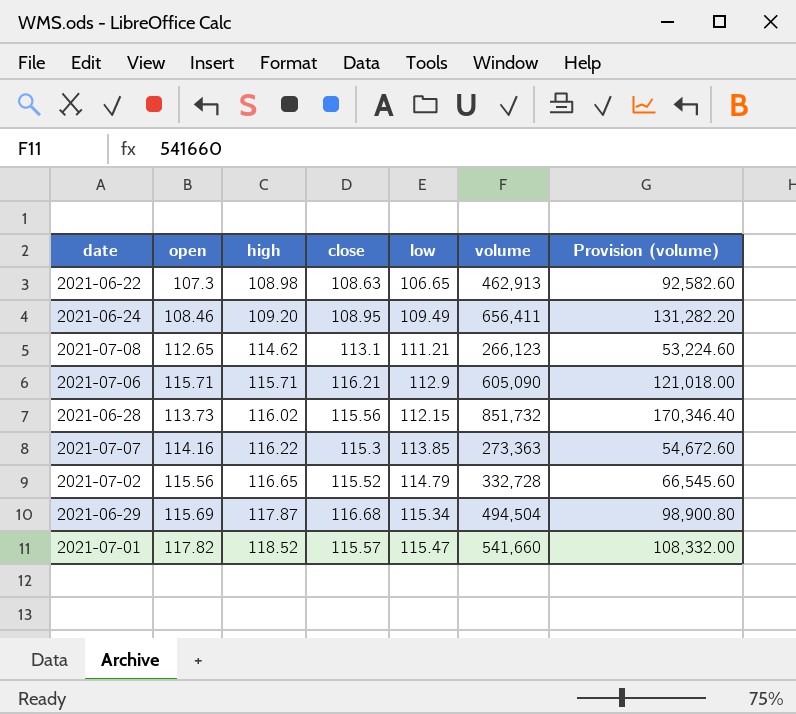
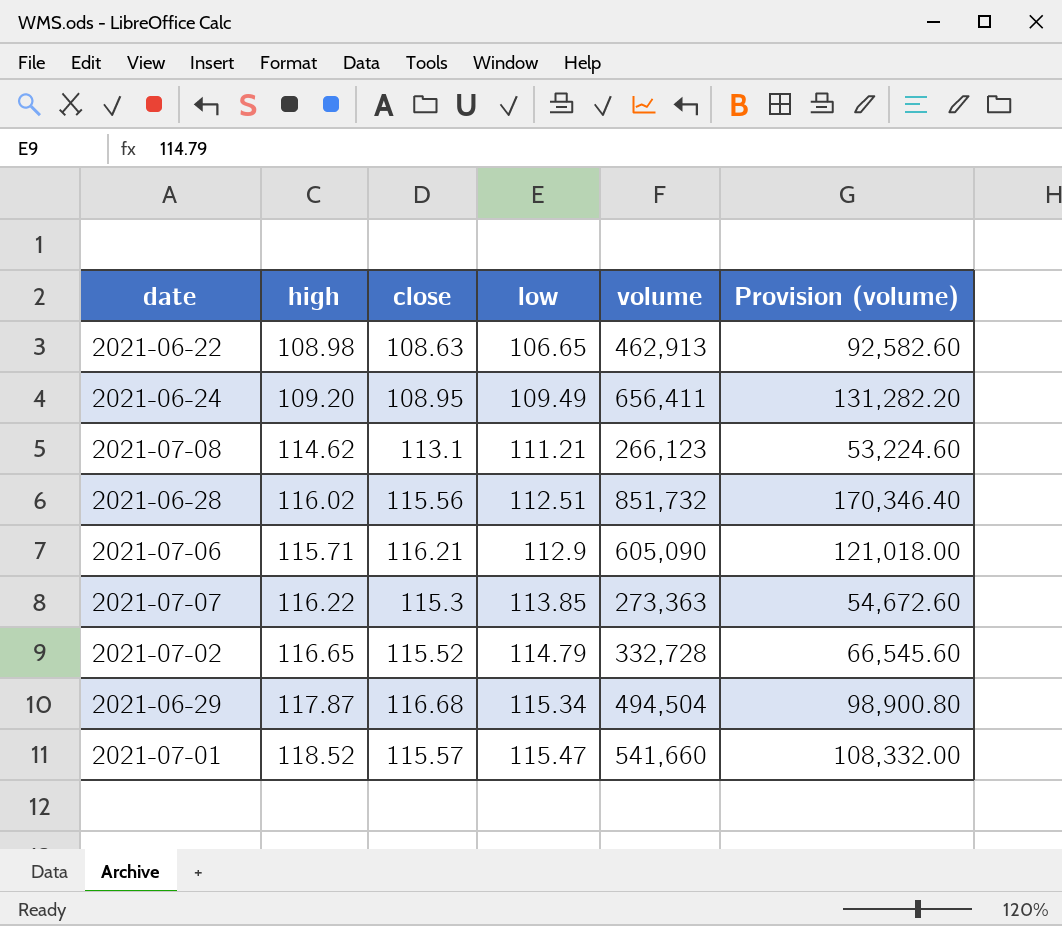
row order: high ascending -> low ascending
column open | position: 2 -> none
2021-06-28 | low: 112.15 -> 112.51

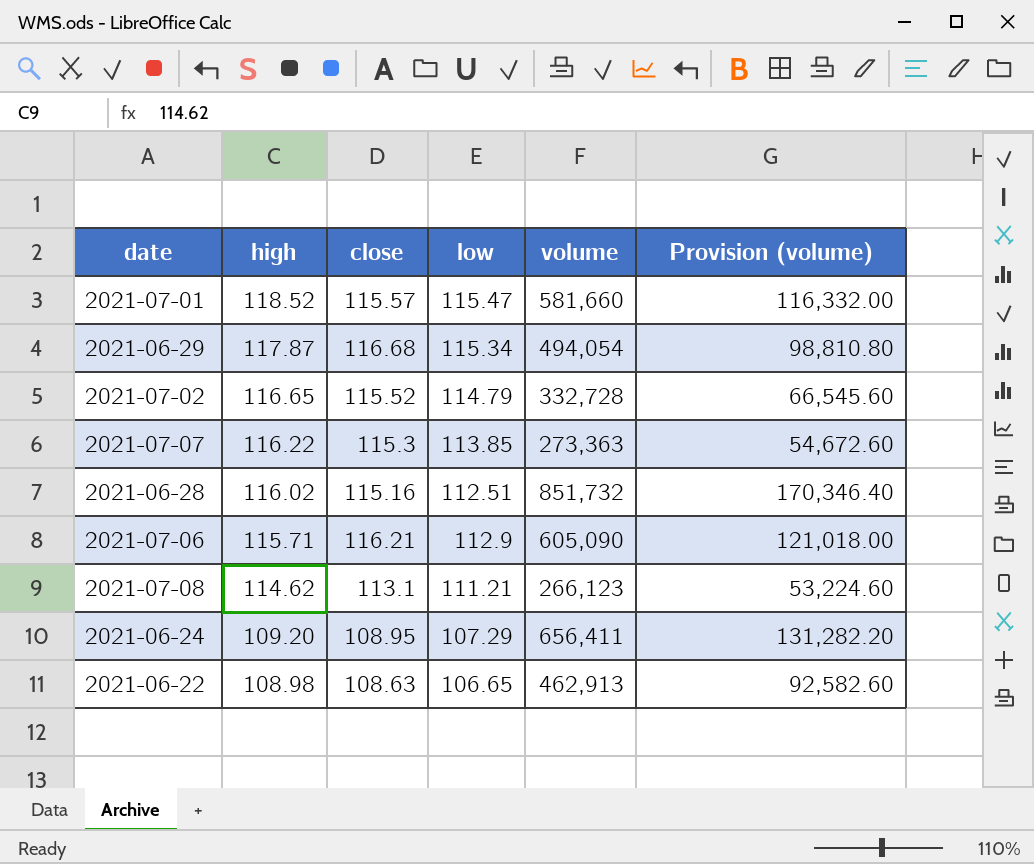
row order: low ascending -> high descending
2021-07-01 | volume: 541,660 -> 581,660
2021-07-01 | Provision (volume): 108,332.00 -> 116,332.00
2021-06-29 | volume: 494,504 -> 494,054
2021-06-29 | Provision (volume): 98,900.80 -> 98,810.80
2021-06-28 | close: 115.56 -> 115.16
2021-06-24 | low: 109.49 -> 107.29

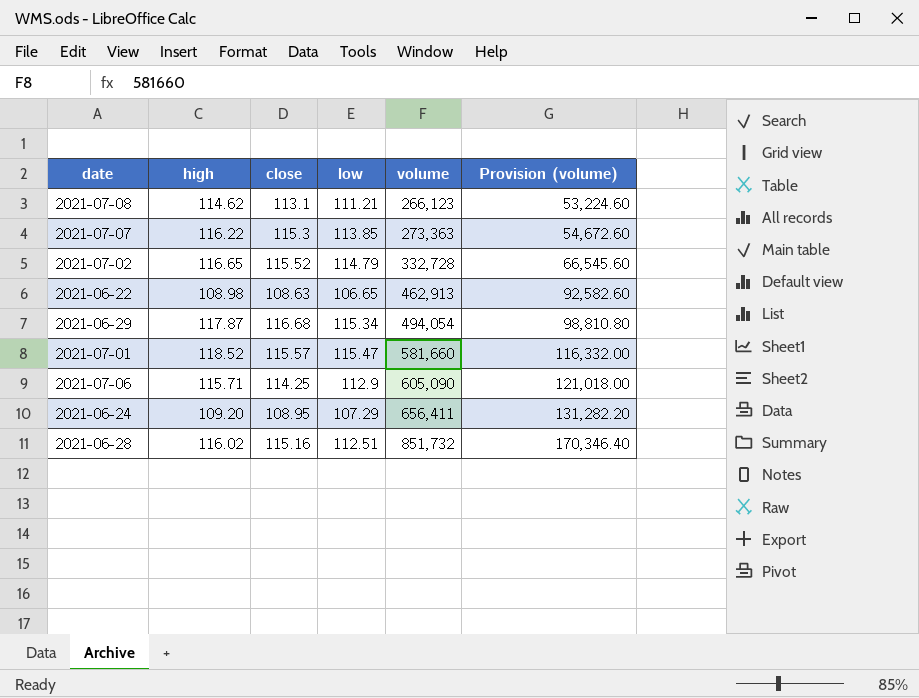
row order: high descending -> volume ascending
2021-07-06 | close: 116.21 -> 114.25

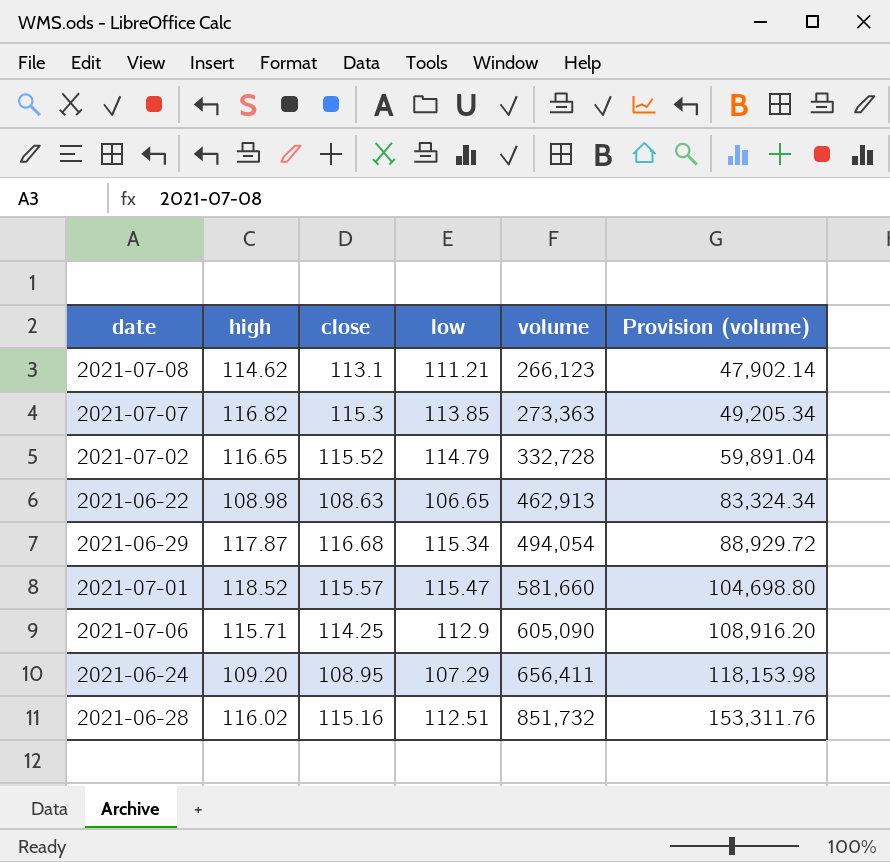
column Provision (volume) | formula: [volume] * 0.2 -> [volume] * 0.18
2021-07-07 | high: 116.22 -> 116.82

